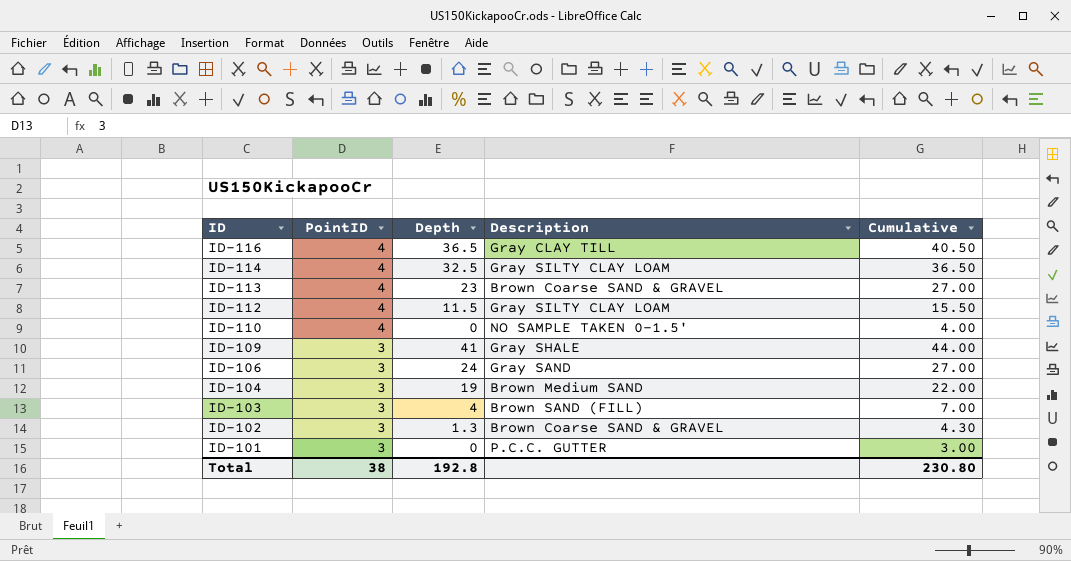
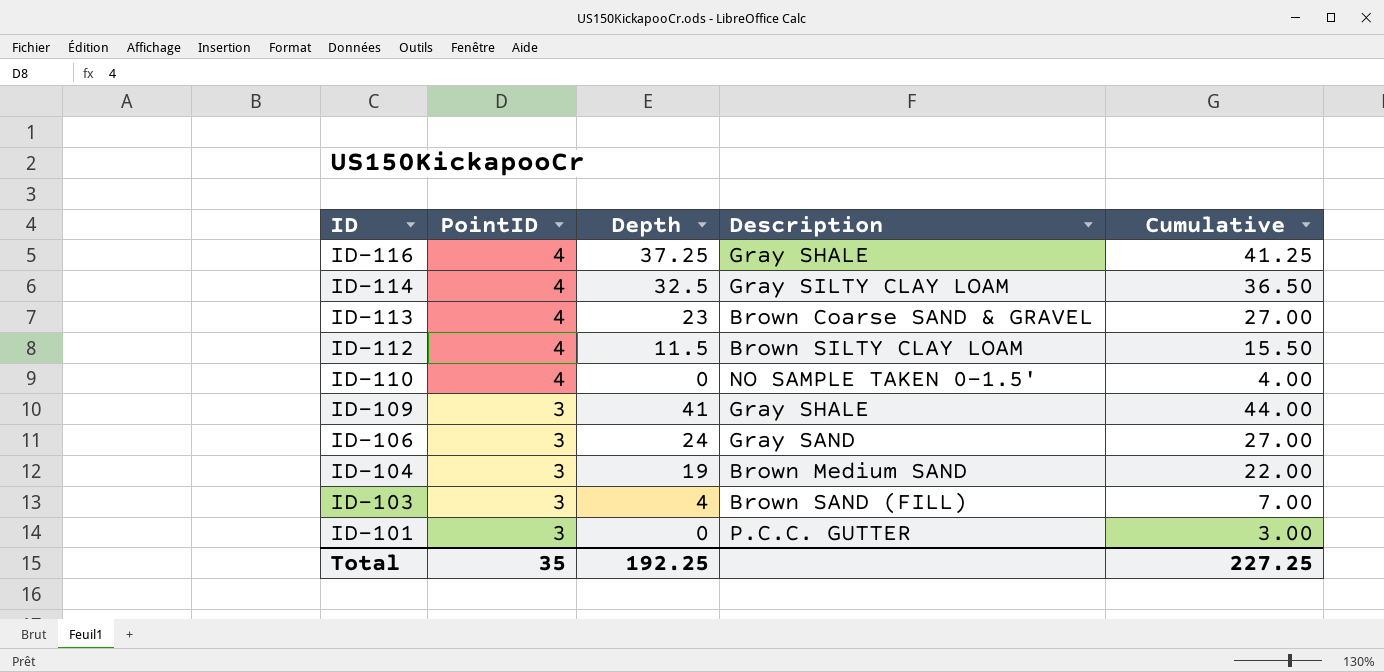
row ID-102: 3 | 1.3 | Brown Coarse SAND & GRAVEL | 4.30 -> none
ID-116 | Depth: 36.5 -> 37.25
ID-116 | Description: Gray CLAY TILL -> Gray SHALE
ID-116 | Cumulative: 40.50 -> 41.25
ID-112 | Description: Gray SILTY CLAY LOAM -> Brown SILTY CLAY LOAM
Total | PointID: 38 -> 35
Total | Depth: 192.8 -> 192.25
Total | Cumulative: 230.80 -> 227.25

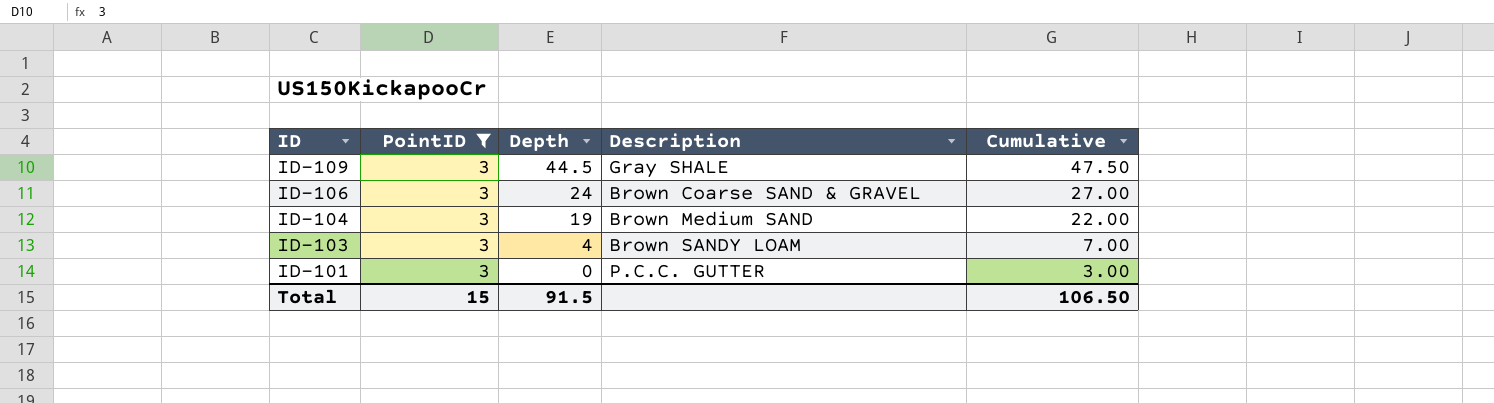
filter: none -> PointID = 3
ID-109 | Depth: 41 -> 44.5
ID-109 | Cumulative: 44.00 -> 47.50
ID-106 | Description: Gray SAND -> Brown Coarse SAND & GRAVEL
ID-103 | Description: Brown SAND (FILL) -> Brown SANDY LOAM
Total | PointID: 35 -> 15
Total | Depth: 192.25 -> 91.5
Total | Cumulative: 227.25 -> 106.50

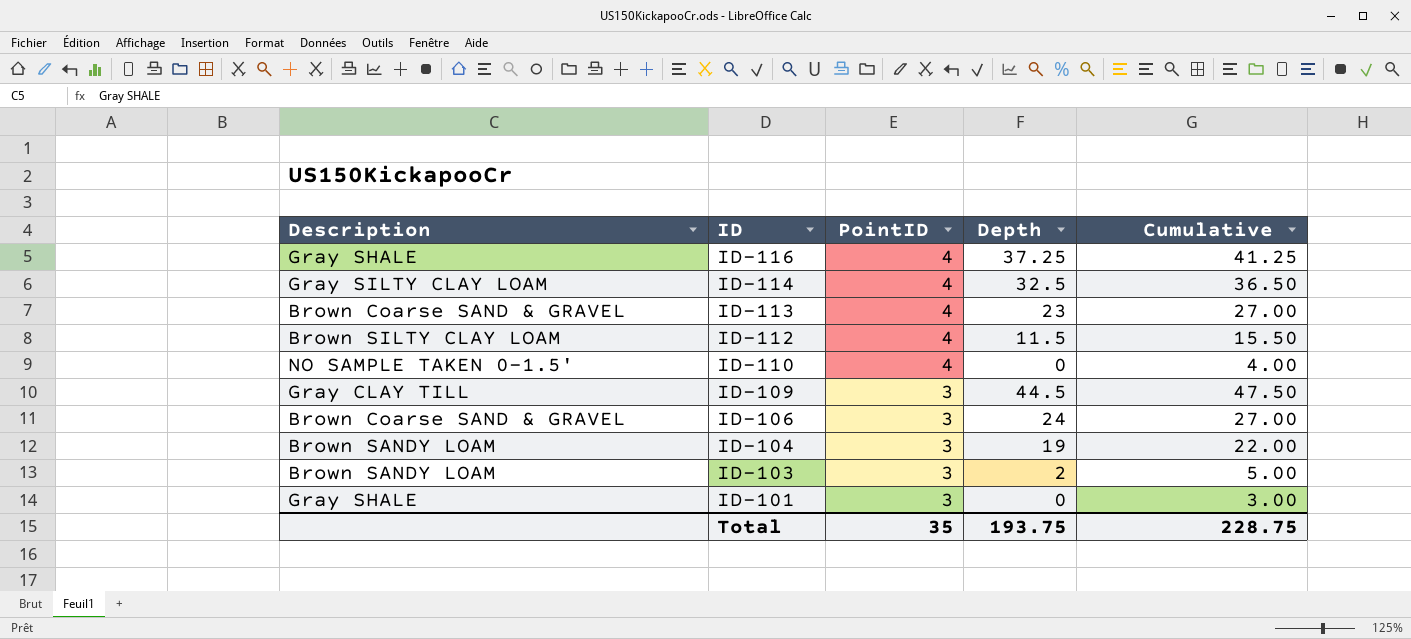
filter: PointID = 3 -> none
column Description | position: 4 -> 1
ID-109 | Description: Gray SHALE -> Gray CLAY TILL
ID-104 | Description: Brown Medium SAND -> Brown SANDY LOAM
ID-103 | Depth: 4 -> 2
ID-103 | Cumulative: 7.00 -> 5.00
ID-101 | Description: P.C.C. GUTTER -> Gray SHALE
Total | PointID: 15 -> 35
Total | Depth: 91.5 -> 193.75
Total | Cumulative: 106.50 -> 228.75

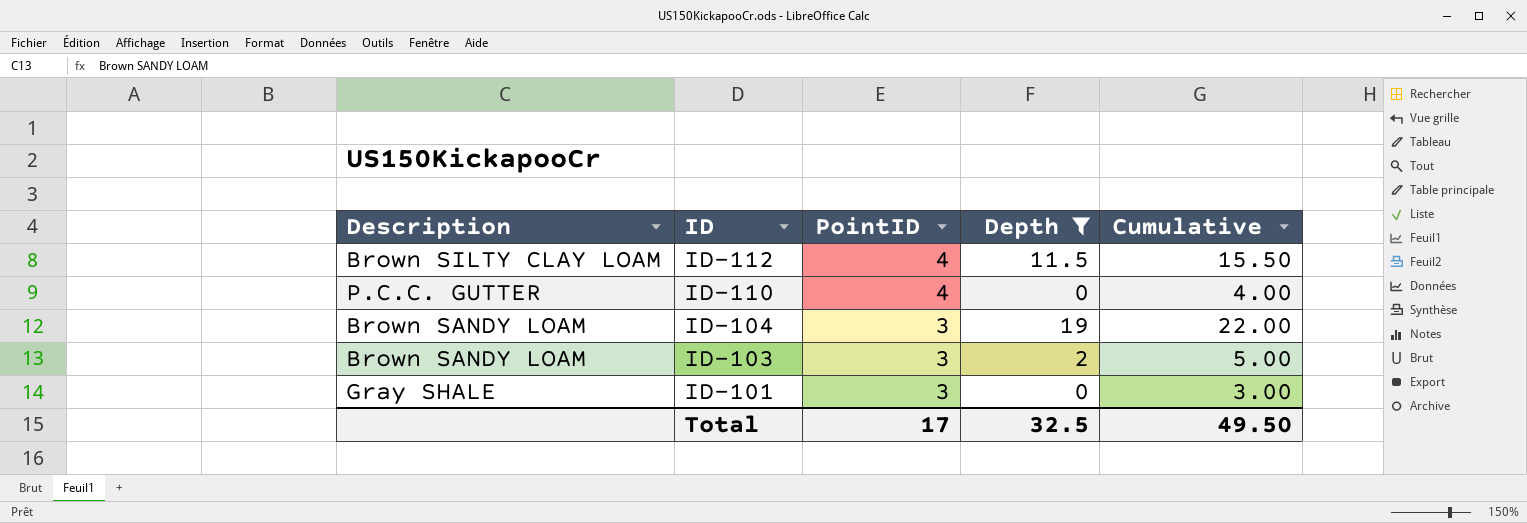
filter: none -> Depth <= 19
ID-110 | Description: NO SAMPLE TAKEN 0-1.5' -> P.C.C. GUTTER
Total | PointID: 35 -> 17
Total | Depth: 193.75 -> 32.5
Total | Cumulative: 228.75 -> 49.50

